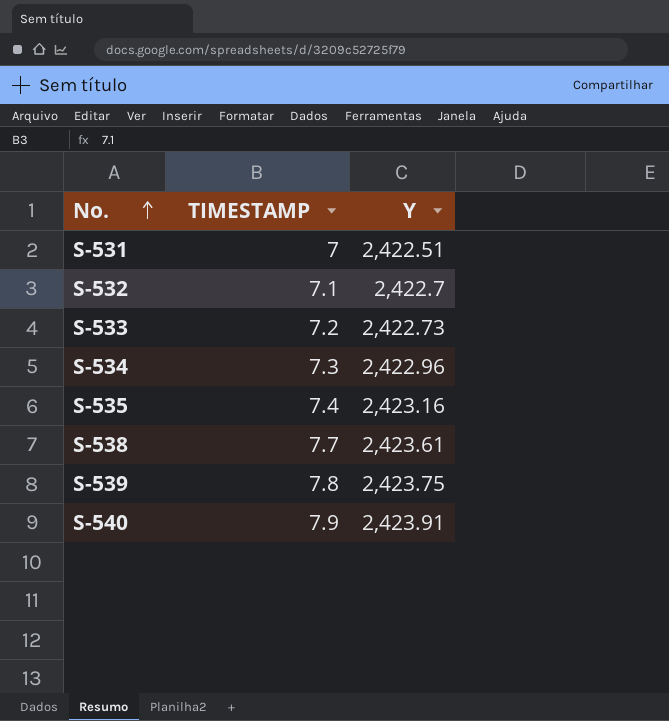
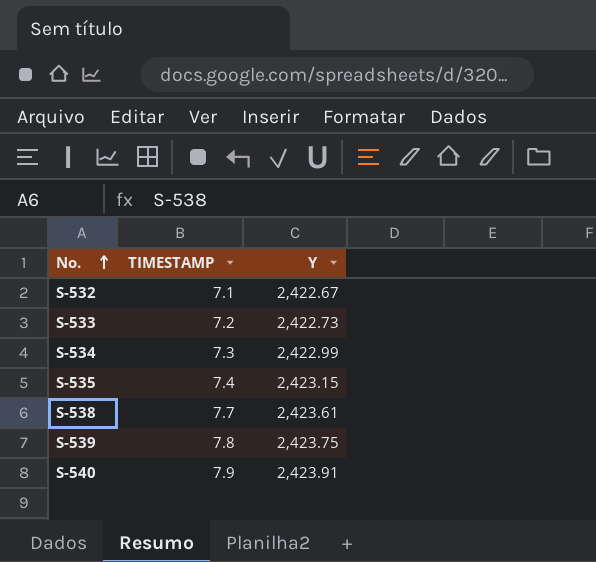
row S-531: 7 | 2,422.51 -> none
S-532 | Y: 2,422.7 -> 2,422.67
S-534 | Y: 2,422.96 -> 2,422.99
S-535 | Y: 2,423.16 -> 2,423.15

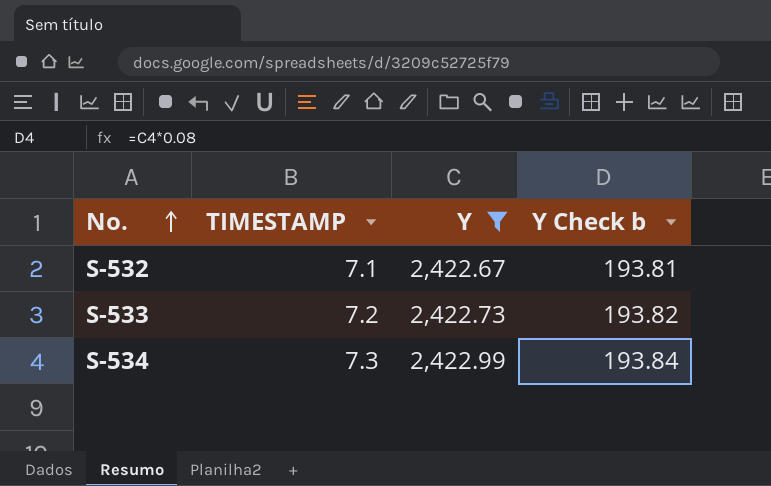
filter: none -> Y <= 2,422.99
column Y Check b | formula: none -> [Y] * 0.08

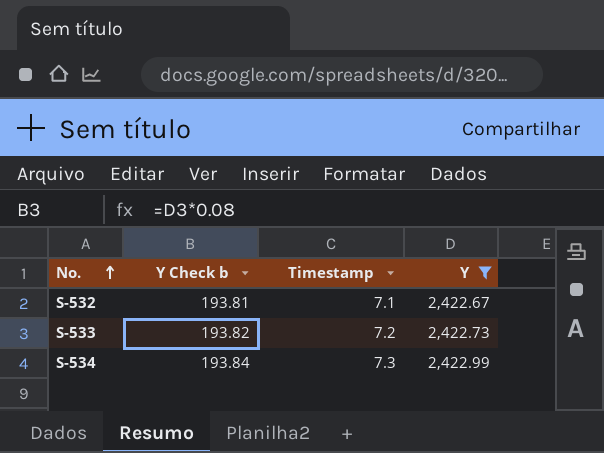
column Y Check b | position: 4 -> 2
column name: TIMESTAMP -> Timestamp

